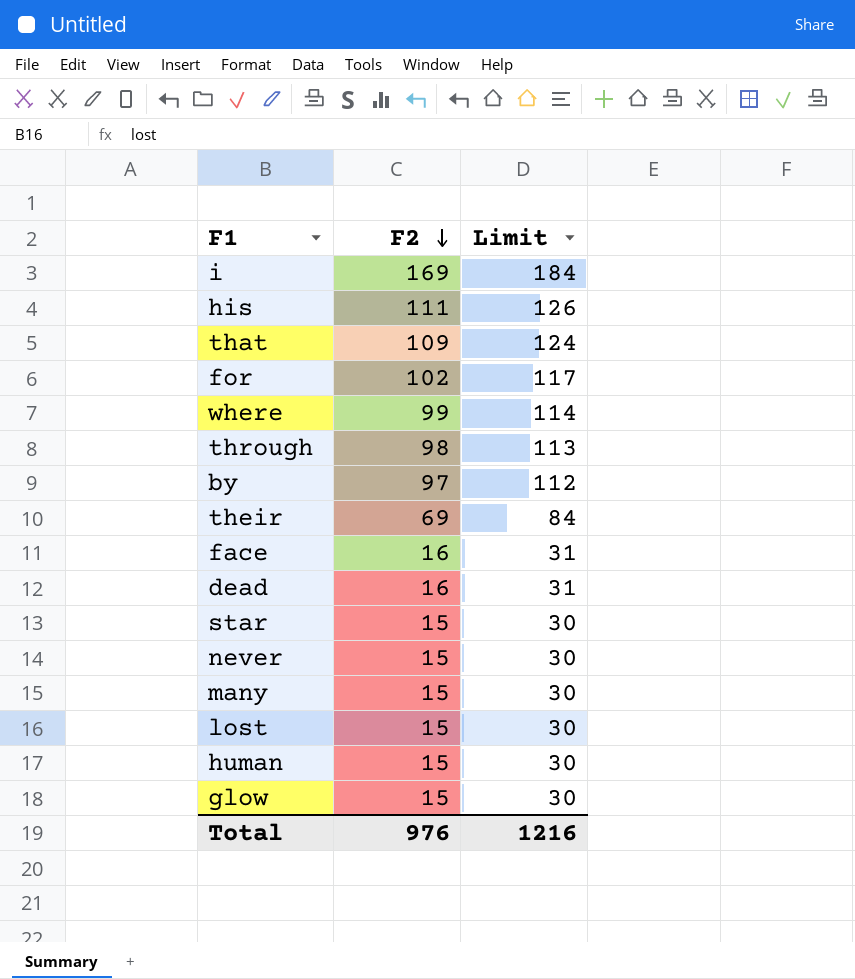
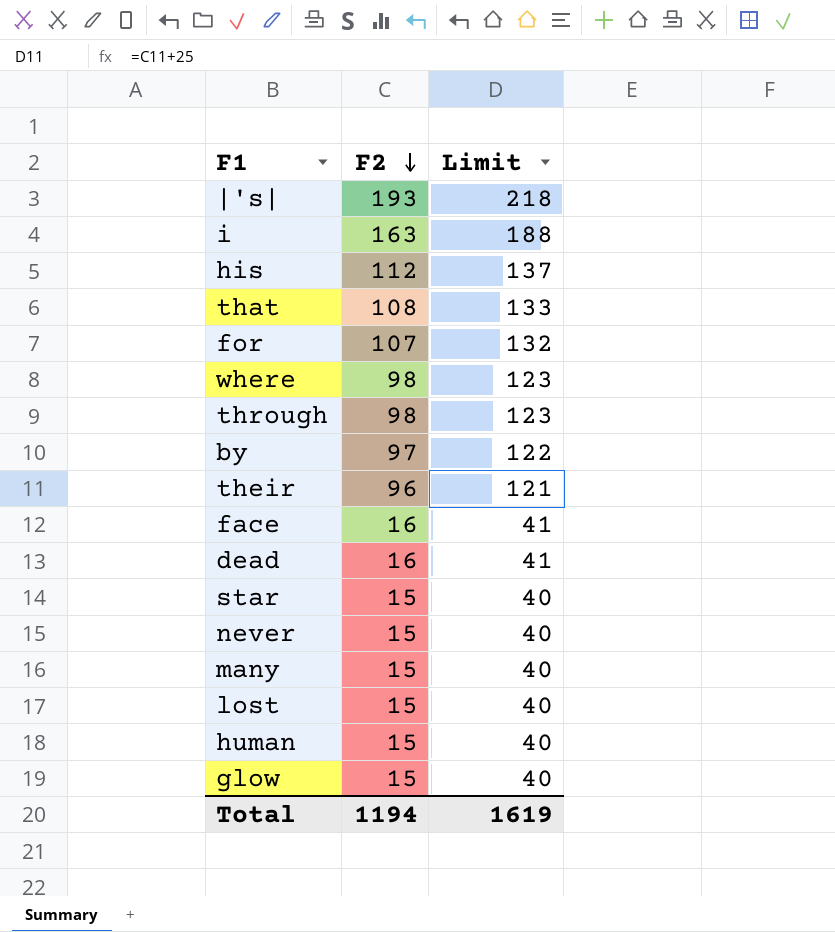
column Limit | formula: [F2] + 15 -> [F2] + 25
row |'s|: none -> 193 | 218
i | F2: 169 -> 163
his | F2: 111 -> 112
that | F2: 109 -> 108
for | F2: 102 -> 107
where | F2: 99 -> 98
their | F2: 69 -> 96
Total | F2: 976 -> 1194
Total | Limit: 1216 -> 1619

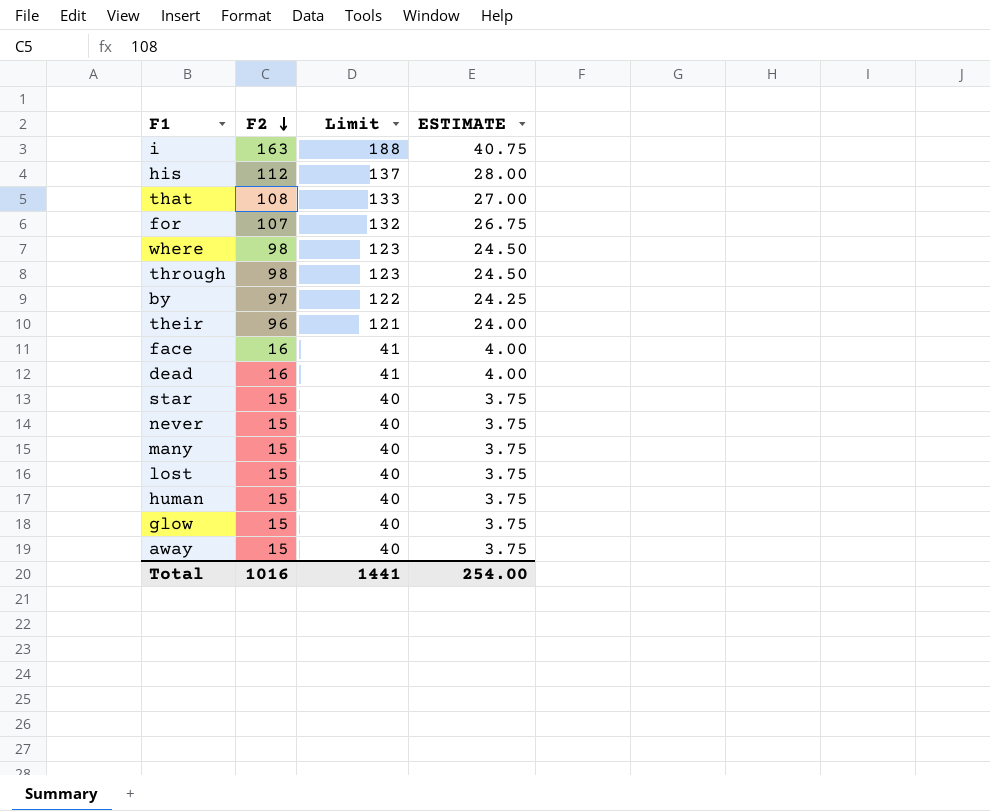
column ESTIMATE | formula: none -> [F2] * 0.25
row |'s|: 193 | 218 -> none
row away: none -> 15 | 40 | 3.75
Total | F2: 1194 -> 1016
Total | Limit: 1619 -> 1441

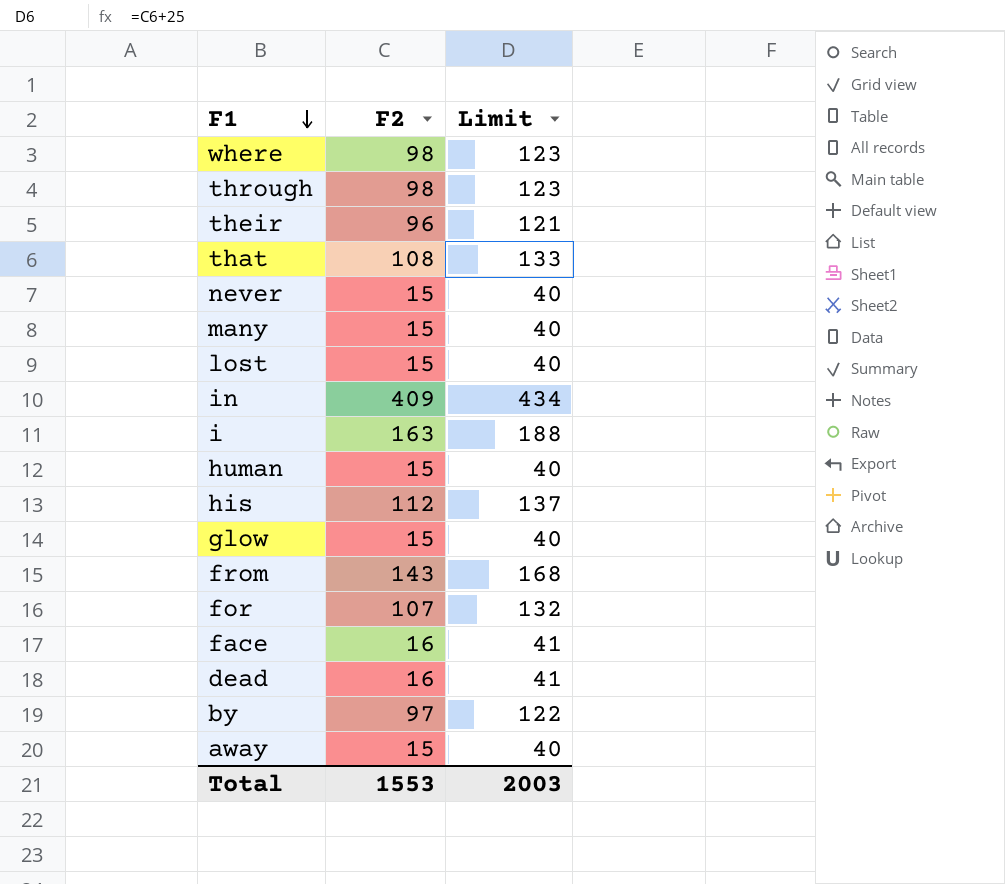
row order: F2 descending -> F1 descending
column ESTIMATE | formula: [F2] * 0.25 -> none
row star: 15 | 40 | 3.75 -> none
row in: none -> 409 | 434
row from: none -> 143 | 168
Total | F2: 1016 -> 1553
Total | Limit: 1441 -> 2003

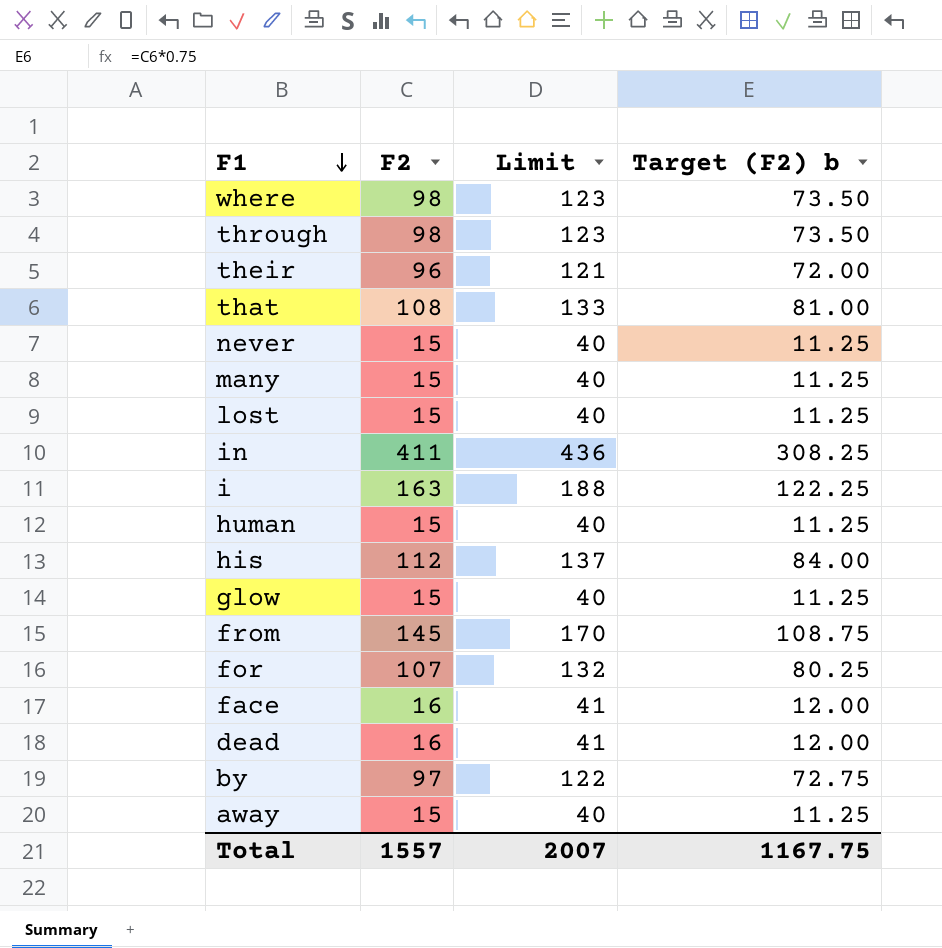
column Target (F2) b | formula: none -> [F2] * 0.75
in | F2: 409 -> 411
in | Limit: 434 -> 436
from | F2: 143 -> 145
from | Limit: 168 -> 170
Total | F2: 1553 -> 1557
Total | Limit: 2003 -> 2007

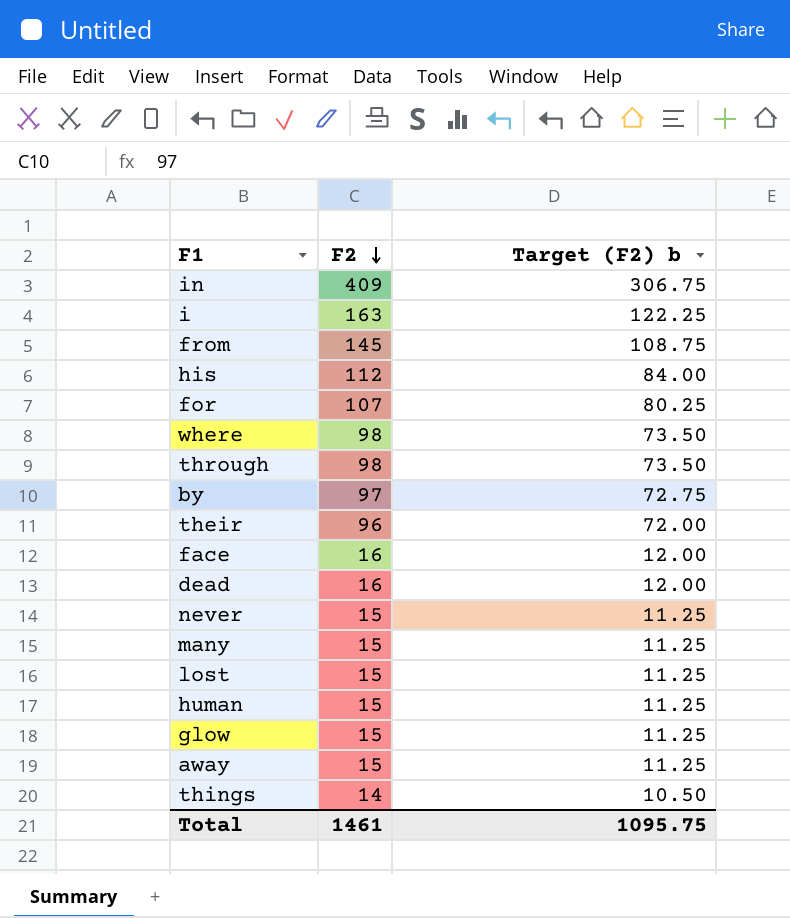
row order: F1 descending -> F2 descending
column Limit | formula: [F2] + 25 -> none
row that: 108 | 133 | 81.00 -> none
in | F2: 411 -> 409
in | Target (F2) b: 308.25 -> 306.75
row things: none -> 14 | 10.50
Total | F2: 1557 -> 1461
Total | Target (F2) b: 1167.75 -> 1095.75

